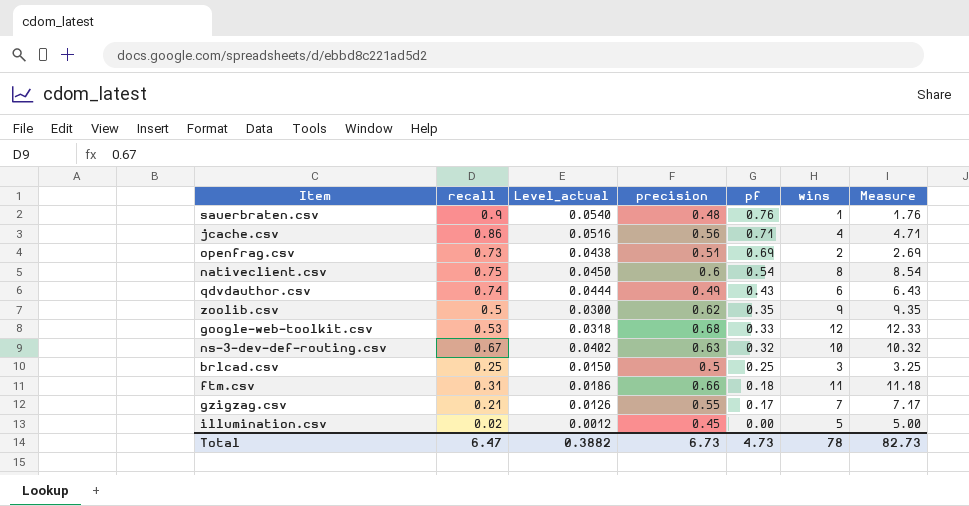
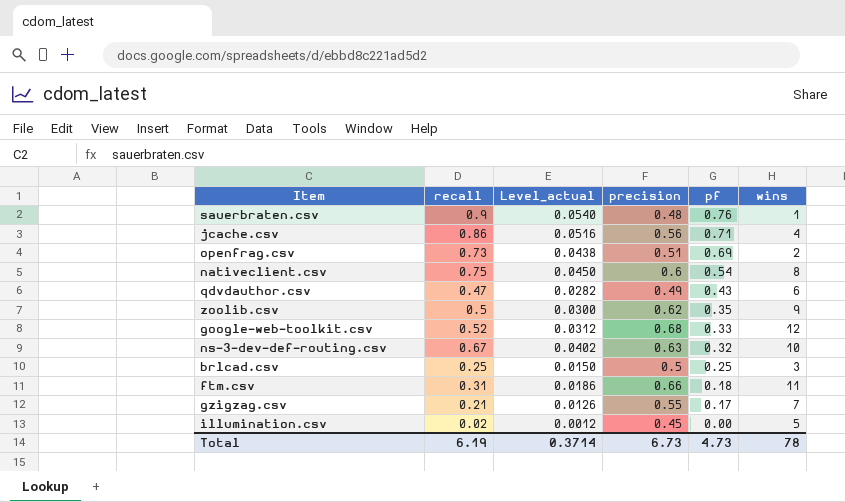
column Measure | formula: [pf] + [wins] -> none
qdvdauthor.csv | recall: 0.74 -> 0.47
qdvdauthor.csv | Level_actual: 0.0444 -> 0.0282
google-web-toolkit.csv | recall: 0.53 -> 0.52
google-web-toolkit.csv | Level_actual: 0.0318 -> 0.0312
Total | recall: 6.47 -> 6.19
Total | Level_actual: 0.3882 -> 0.3714

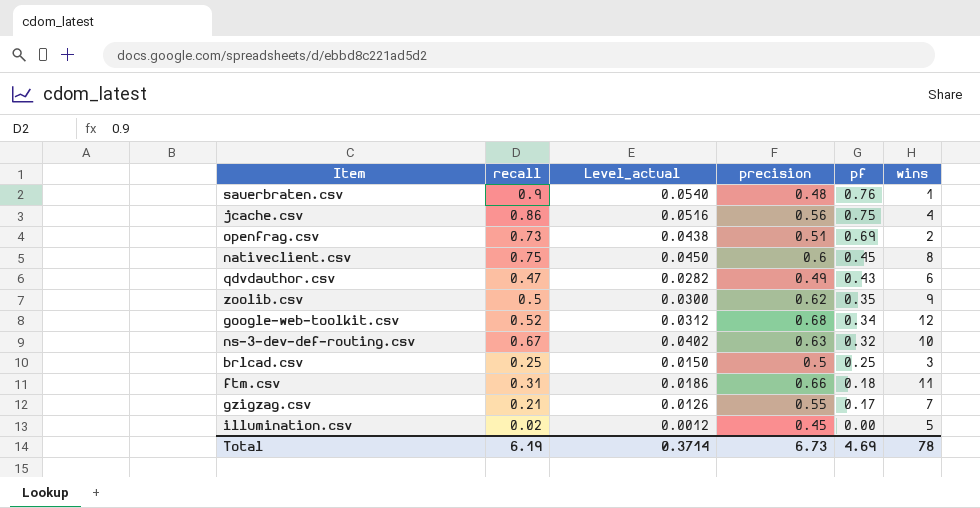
jcache.csv | pf: 0.71 -> 0.75
nativeclient.csv | pf: 0.54 -> 0.45
google-web-toolkit.csv | pf: 0.33 -> 0.34
Total | pf: 4.73 -> 4.69

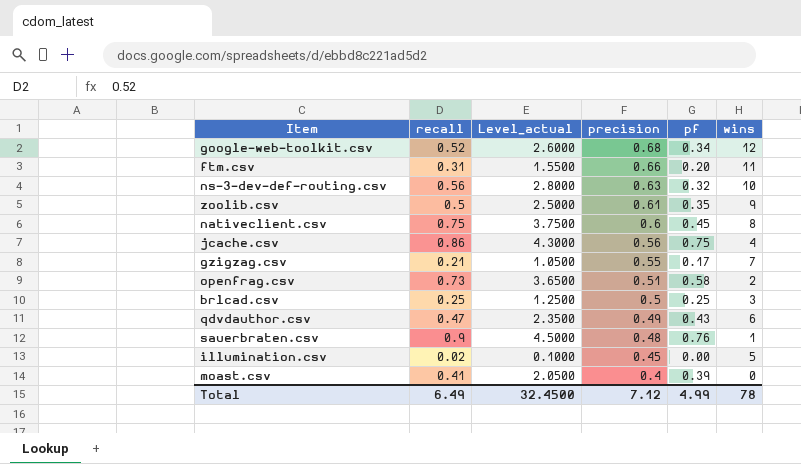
row order: pf descending -> precision descending
column Level_actual | formula: [recall] * 0.06 -> [recall] * 5
ftm.csv | pf: 0.18 -> 0.20
ns-3-dev-def-routing.csv | recall: 0.67 -> 0.56
zoolib.csv | precision: 0.62 -> 0.61
openfrag.csv | pf: 0.69 -> 0.58
row moast.csv: none -> 0.41 | 2.0500 | 0.4 | 0.39 | 0
Total | recall: 6.19 -> 6.49
Total | Level_actual: 0.3714 -> 32.4500
Total | precision: 6.73 -> 7.12
Total | pf: 4.69 -> 4.99

